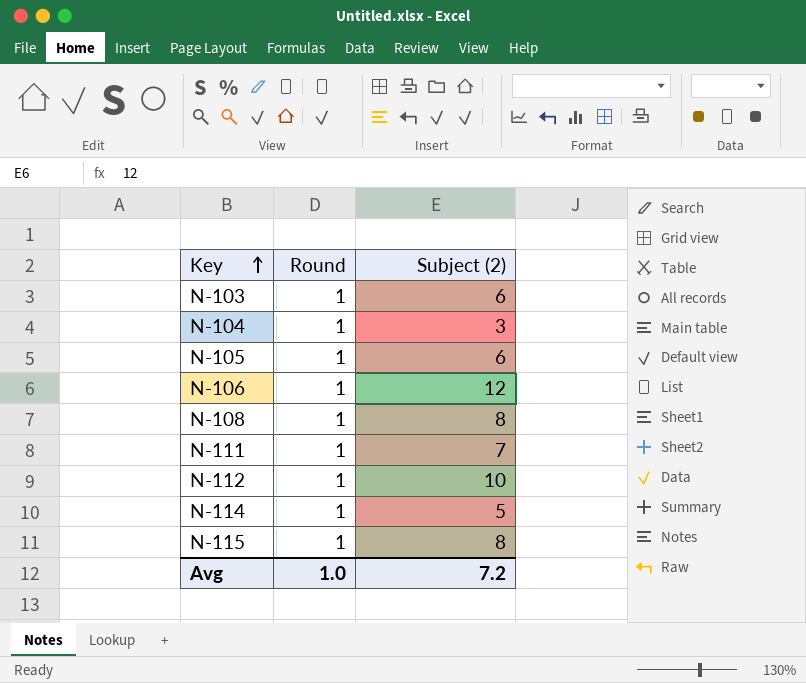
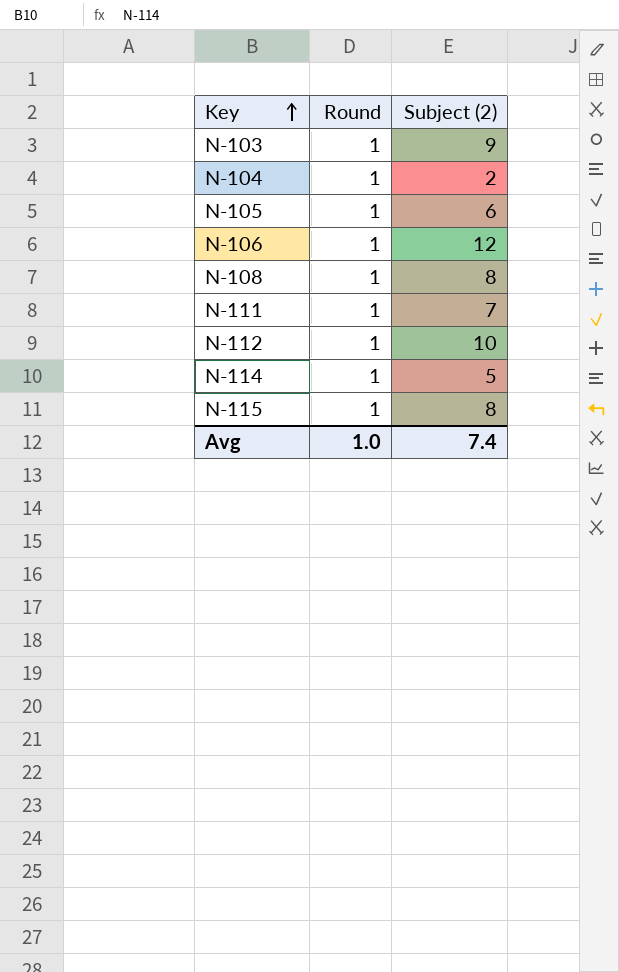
N-103 | Subject (2): 6 -> 9
N-104 | Subject (2): 3 -> 2
Avg | Subject (2): 7.2 -> 7.4

